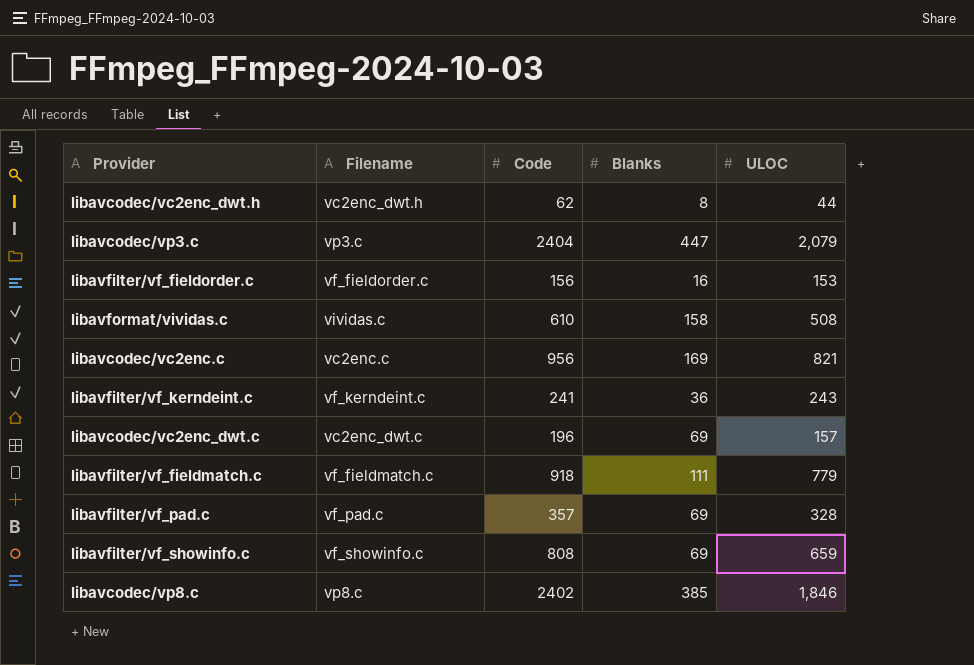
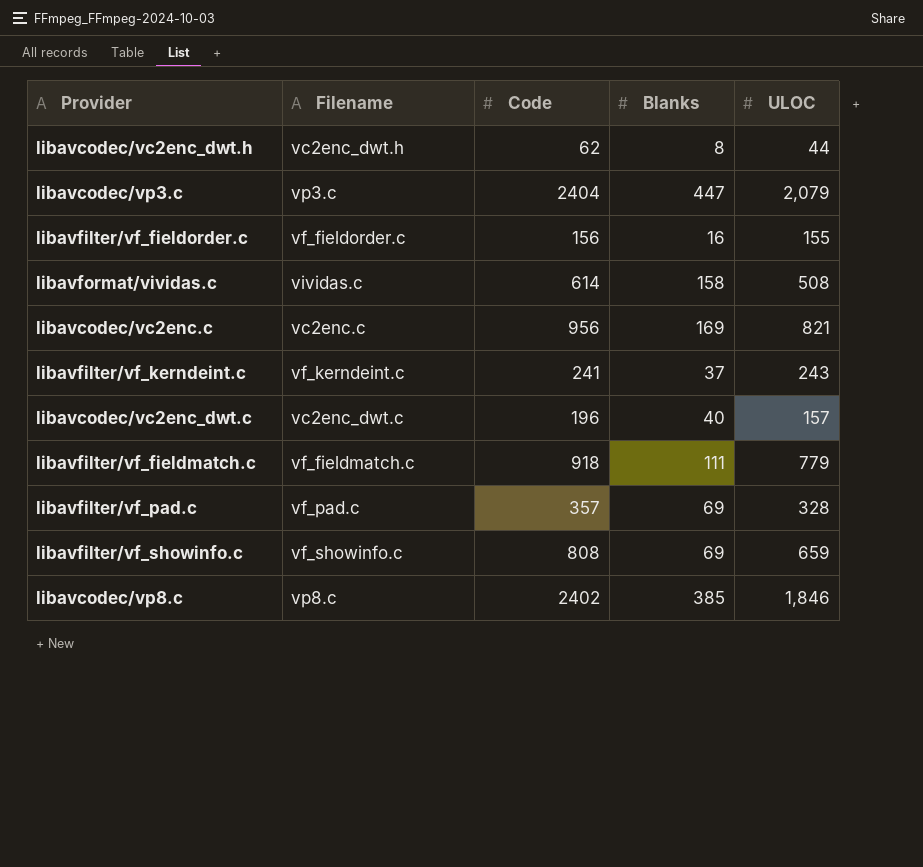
libavfilter/vf_fieldorder.c | ULOC: 153 -> 155
libavformat/vividas.c | Code: 610 -> 614
libavfilter/vf_kerndeint.c | Blanks: 36 -> 37
libavcodec/vc2enc_dwt.c | Blanks: 69 -> 40

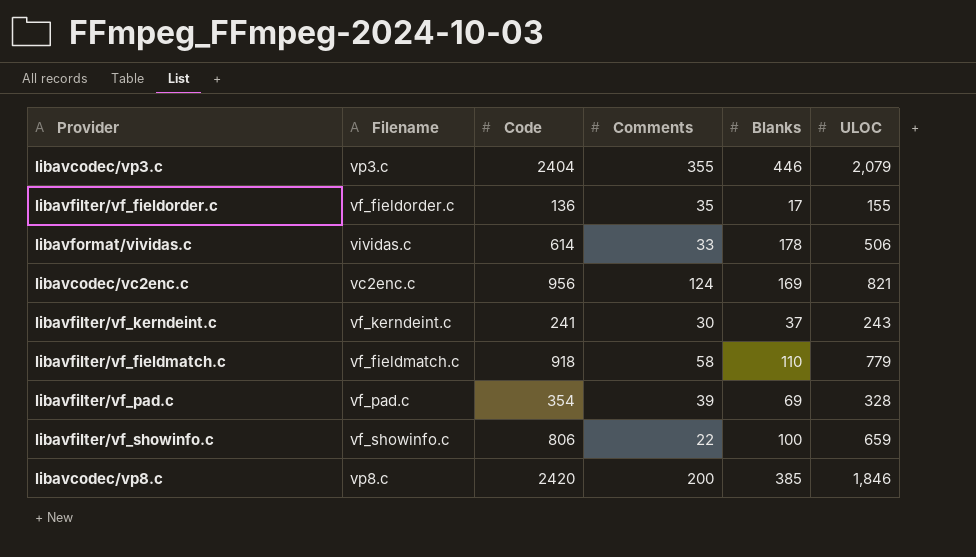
column Comments | position: none -> 4
row libavcodec/vc2enc_dwt.h: vc2enc_dwt.h | 62 | 8 | 44 -> none
row libavcodec/vc2enc_dwt.c: vc2enc_dwt.c | 196 | 40 | 157 -> none
libavcodec/vp3.c | Blanks: 447 -> 446
libavfilter/vf_fieldorder.c | Code: 156 -> 136
libavfilter/vf_fieldorder.c | Blanks: 16 -> 17
libavformat/vividas.c | Blanks: 158 -> 178
libavformat/vividas.c | ULOC: 508 -> 506
libavfilter/vf_fieldmatch.c | Blanks: 111 -> 110
libavfilter/vf_pad.c | Code: 357 -> 354
libavfilter/vf_showinfo.c | Code: 808 -> 806
libavfilter/vf_showinfo.c | Blanks: 69 -> 100
libavcodec/vp8.c | Code: 2402 -> 2420

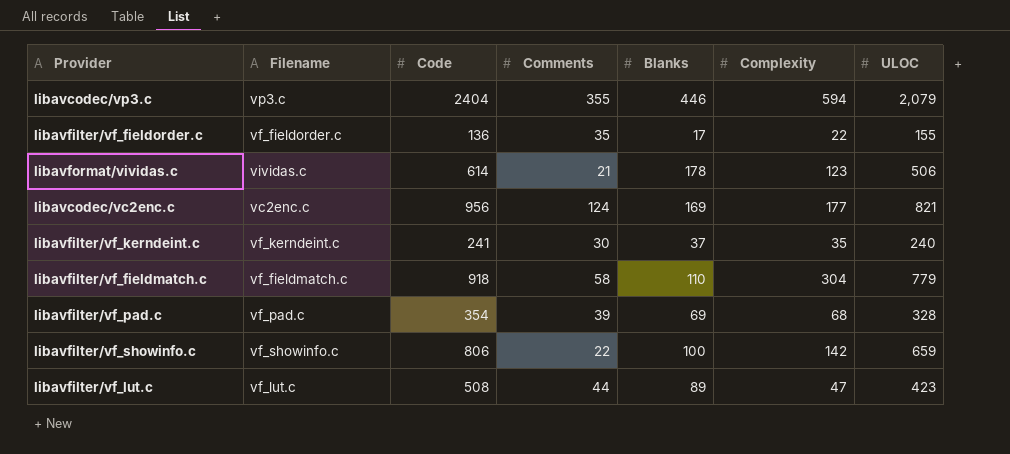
column Complexity | position: none -> 6
row libavcodec/vp8.c: vp8.c | 2420 | 200 | 385 | 1,846 -> none
libavformat/vividas.c | Comments: 33 -> 21
libavfilter/vf_kerndeint.c | ULOC: 243 -> 240
row libavfilter/vf_lut.c: none -> vf_lut.c | 508 | 44 | 89 | 47 | 423

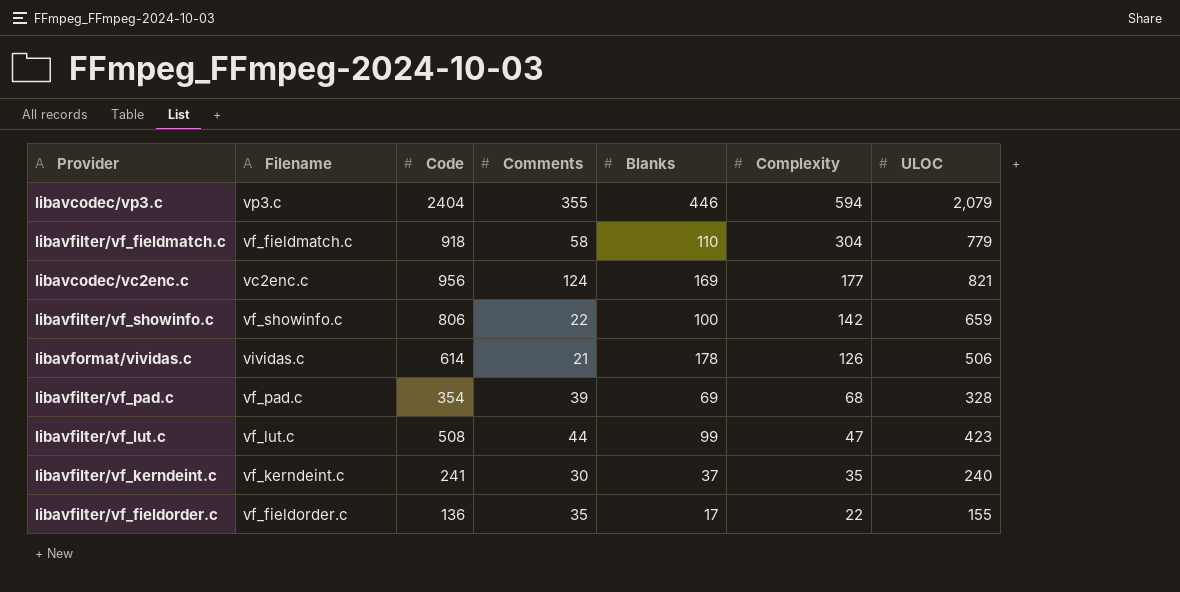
row order: none -> Complexity descending
libavformat/vividas.c | Complexity: 123 -> 126
libavfilter/vf_lut.c | Blanks: 89 -> 99

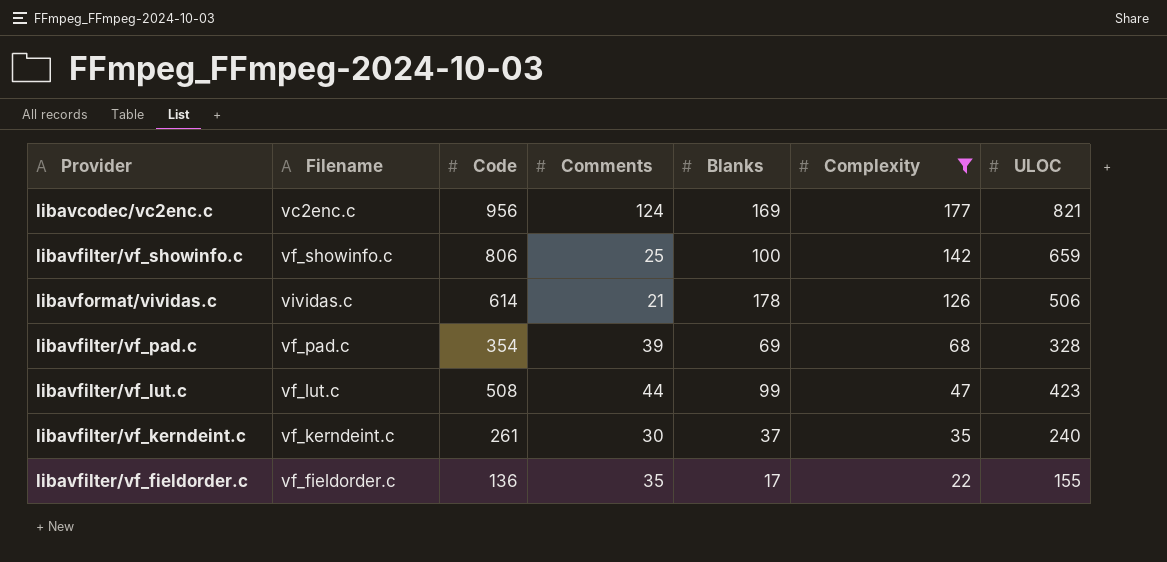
filter: none -> Complexity <= 177
libavfilter/vf_showinfo.c | Comments: 22 -> 25
libavfilter/vf_kerndeint.c | Code: 241 -> 261

